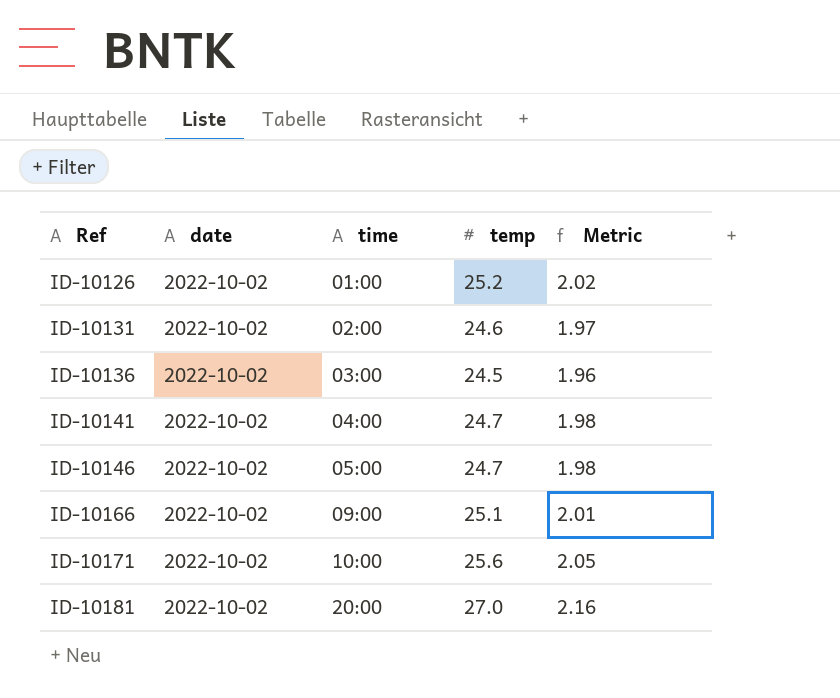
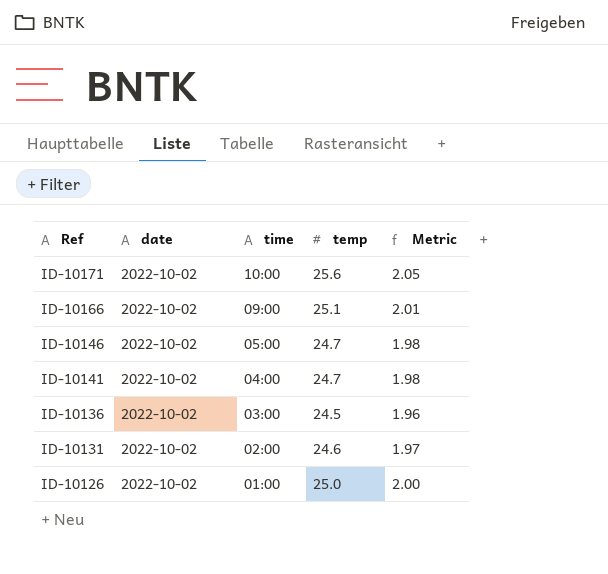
row order: Ref ascending -> Ref descending
row ID-10181: 2022-10-02 | 20:00 | 27.0 | 2.16 -> none
ID-10126 | temp: 25.2 -> 25.0
ID-10126 | Metric: 2.02 -> 2.00

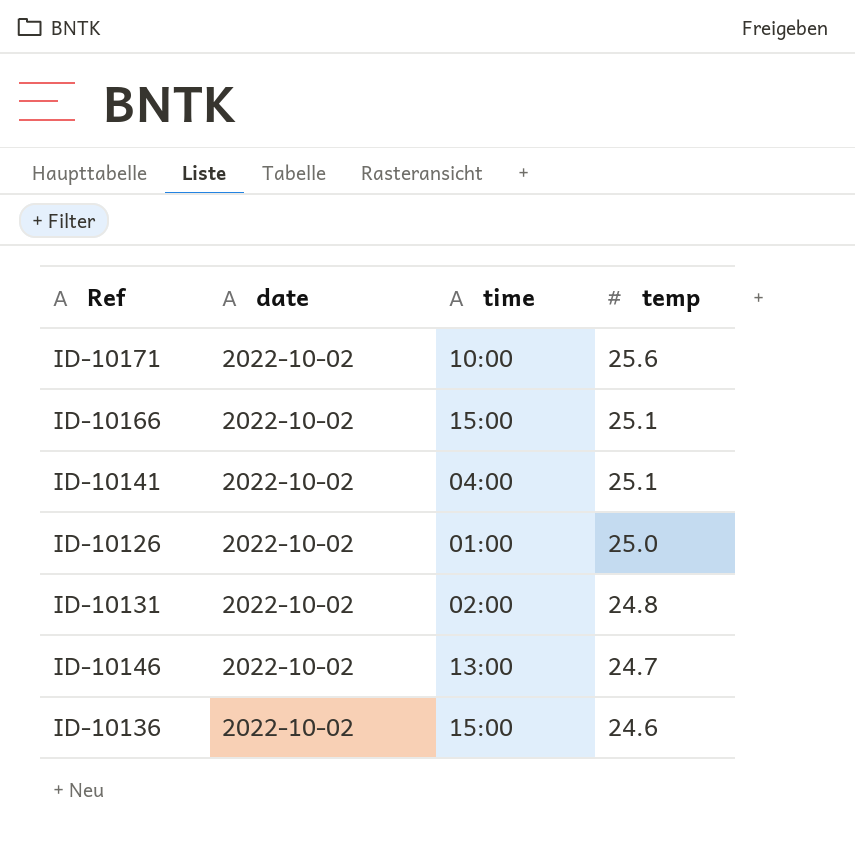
row order: Ref descending -> temp descending
column Metric | formula: [temp] * 0.08 -> none
ID-10166 | time: 09:00 -> 15:00
ID-10141 | temp: 24.7 -> 25.1
ID-10131 | temp: 24.6 -> 24.8
ID-10146 | time: 05:00 -> 13:00
ID-10136 | time: 03:00 -> 15:00
ID-10136 | temp: 24.5 -> 24.6

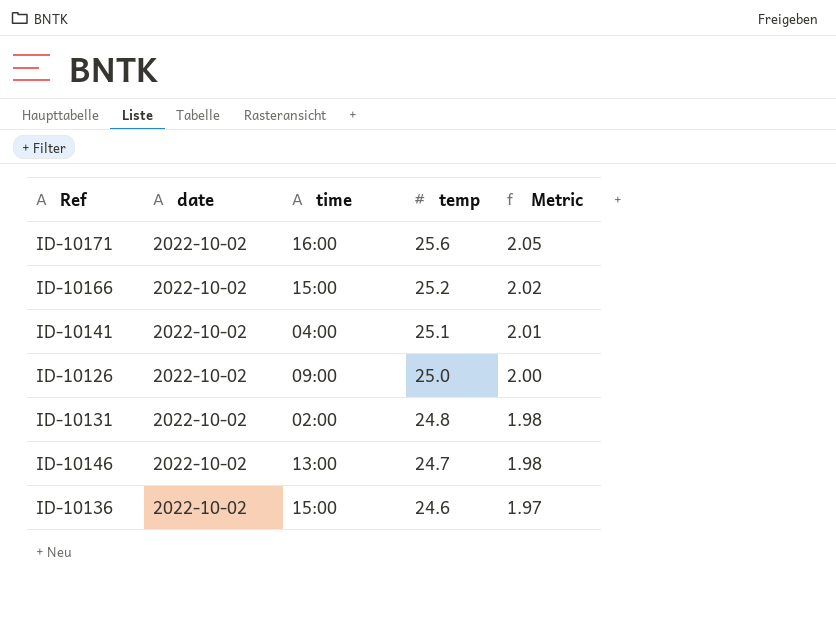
column Metric | formula: none -> [temp] * 0.08
ID-10171 | time: 10:00 -> 16:00
ID-10166 | temp: 25.1 -> 25.2
ID-10126 | time: 01:00 -> 09:00

